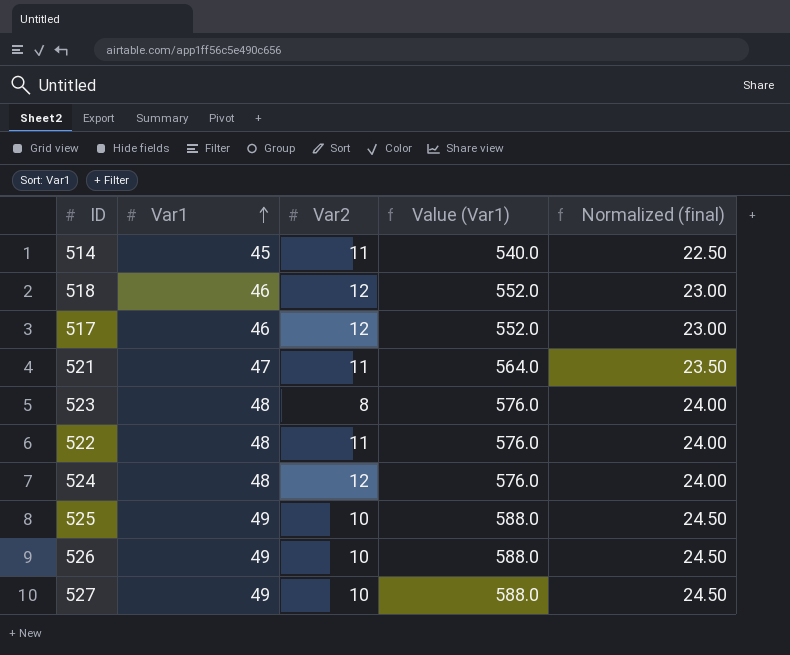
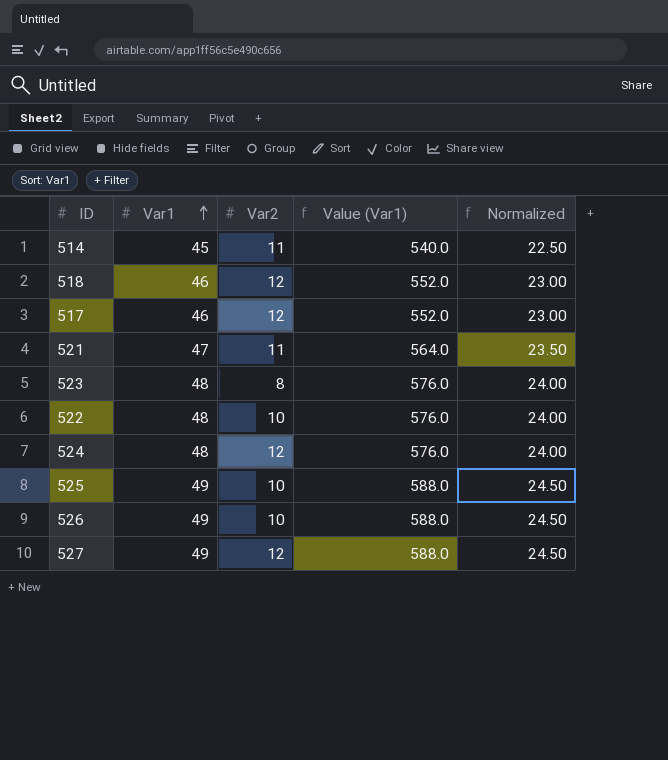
column name: Normalized (final) -> Normalized
522 | Var2: 11 -> 10
527 | Var2: 10 -> 12

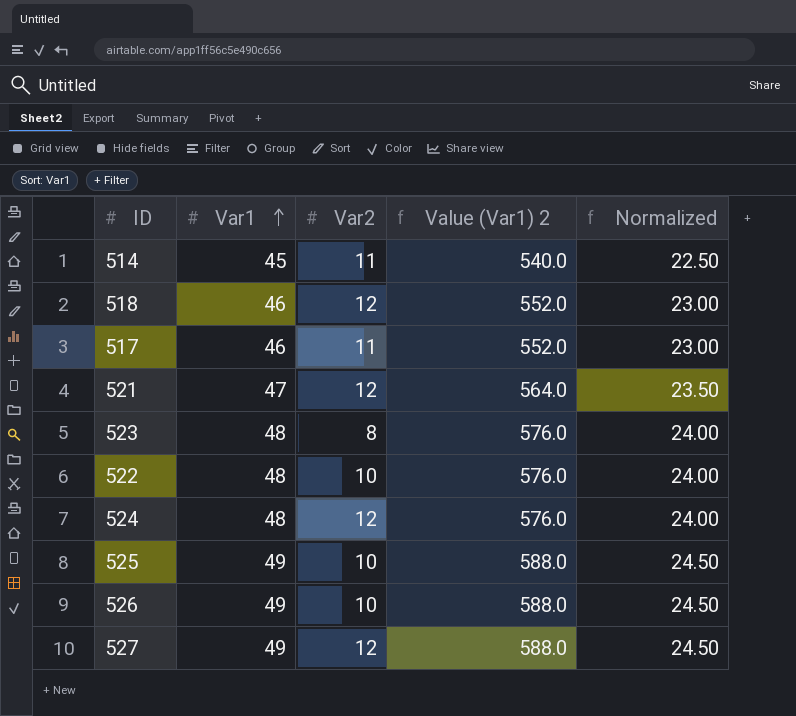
column name: Value (Var1) -> Value (Var1) 2
517 | Var2: 12 -> 11
521 | Var2: 11 -> 12

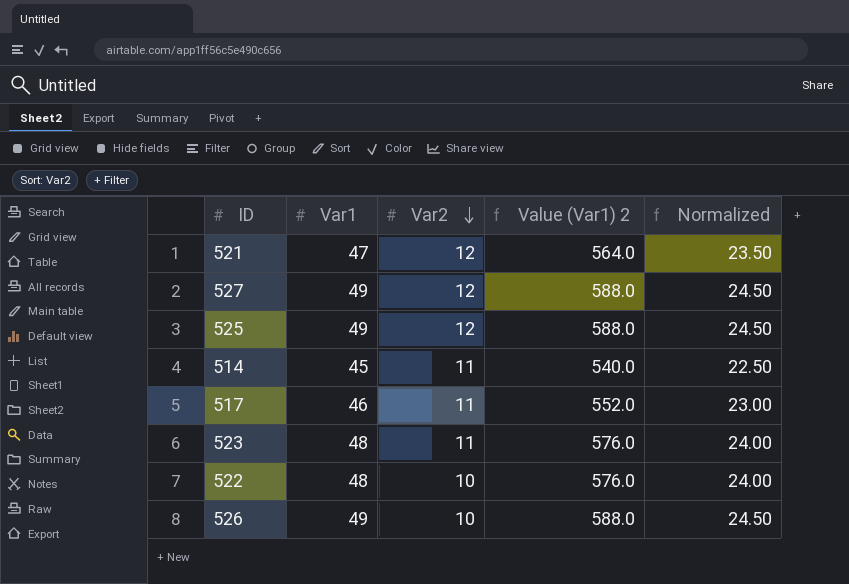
row order: Var1 ascending -> Var2 descending
row 518: 46 | 12 | 552.0 | 23.00 -> none
row 524: 48 | 12 | 576.0 | 24.00 -> none
525 | Var2: 10 -> 12
523 | Var2: 8 -> 11

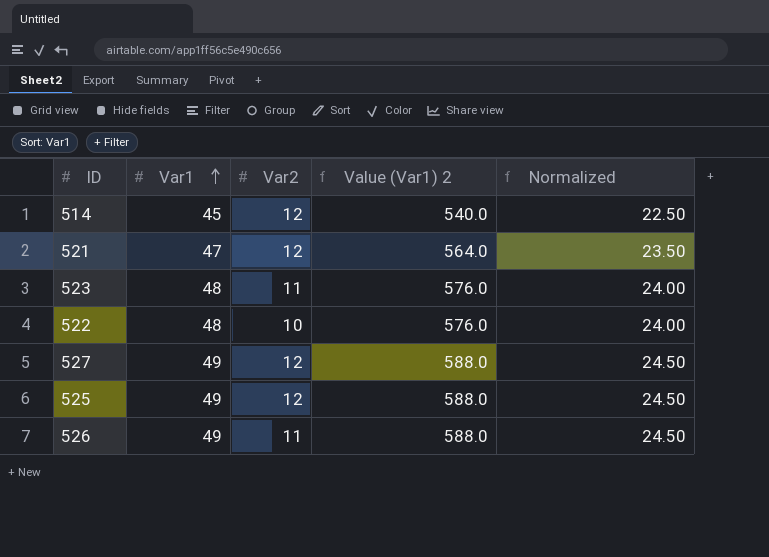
row order: Var2 descending -> Var1 ascending
row 517: 46 | 11 | 552.0 | 23.00 -> none
514 | Var2: 11 -> 12
526 | Var2: 10 -> 11

